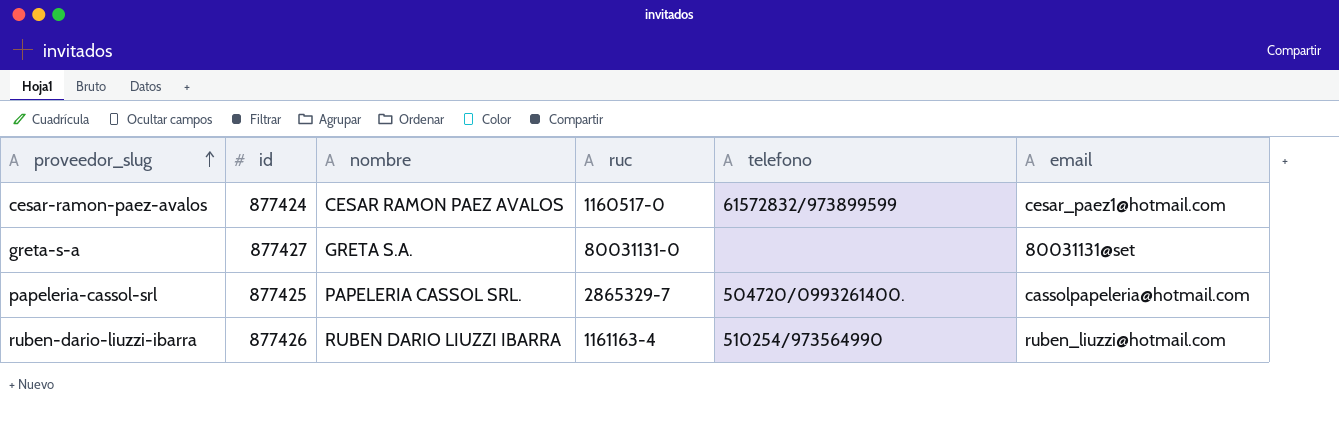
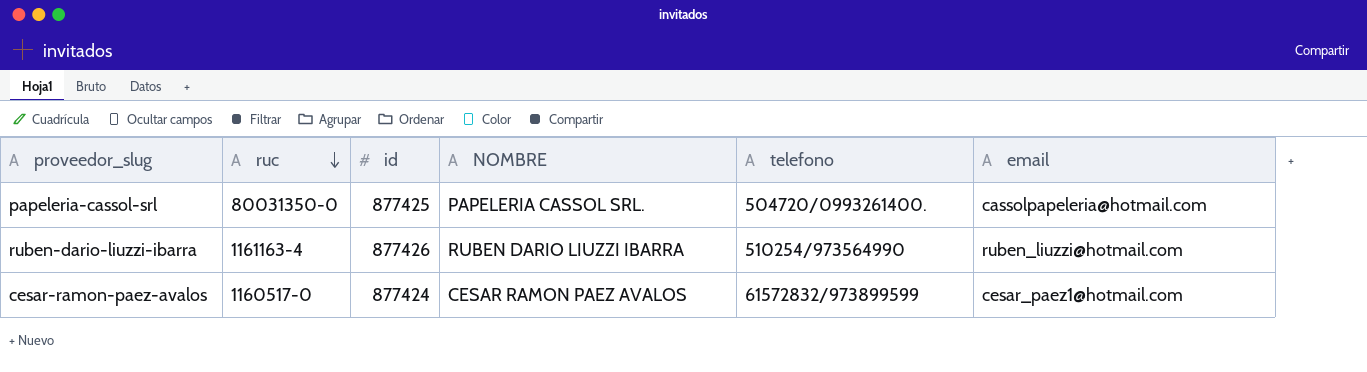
row order: proveedor_slug ascending -> ruc descending
column ruc | position: 4 -> 2
column name: nombre -> NOMBRE
row greta-s-a: 877427 | GRETA S.A. | 80031131-0 | none | 80031131@set -> none
papeleria-cassol-srl | ruc: 2865329-7 -> 80031350-0

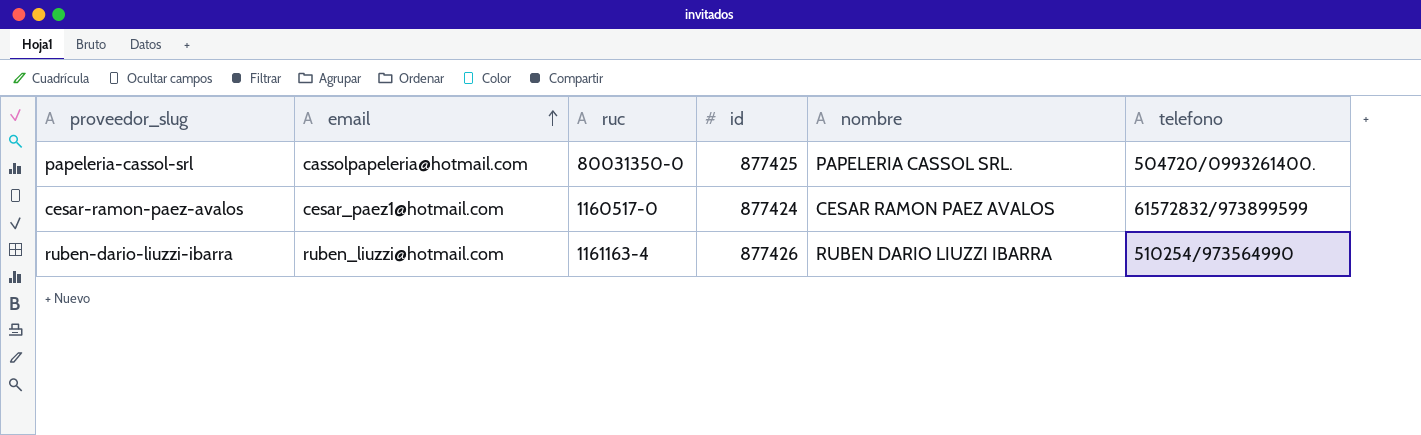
row order: ruc descending -> email ascending
column email | position: 6 -> 2
column name: NOMBRE -> nombre

